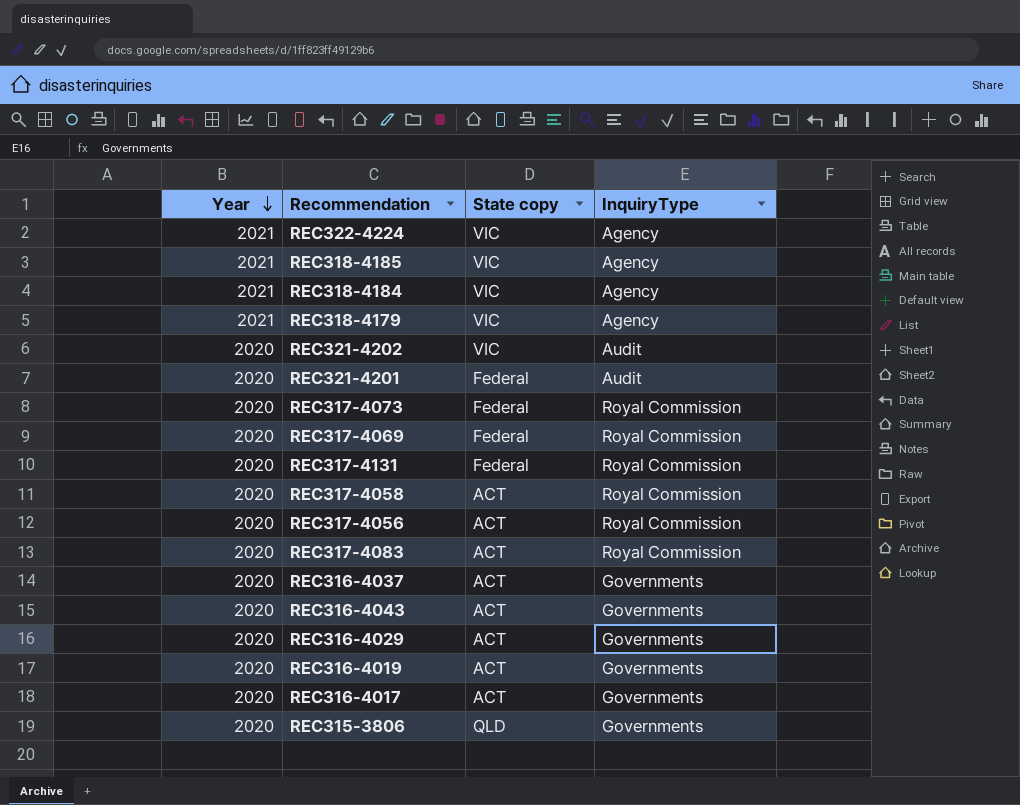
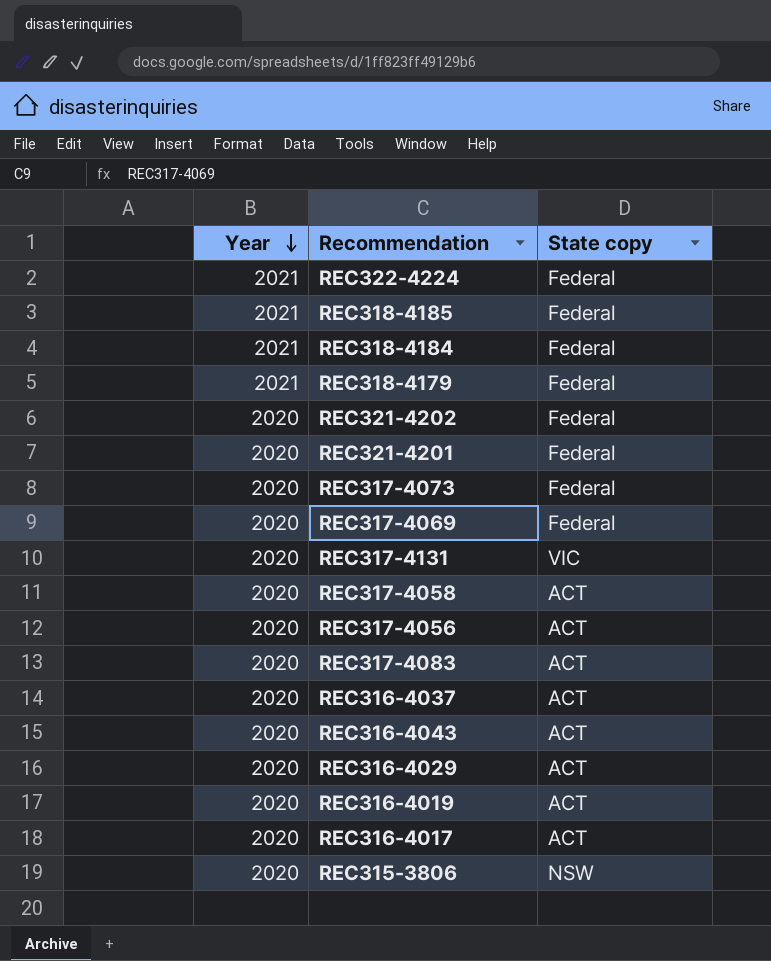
column InquiryType | position: 4 -> none
REC322-4224 | State copy: VIC -> Federal
REC318-4185 | State copy: VIC -> Federal
REC318-4184 | State copy: VIC -> Federal
REC318-4179 | State copy: VIC -> Federal
REC321-4202 | State copy: VIC -> Federal
REC317-4131 | State copy: Federal -> VIC
REC315-3806 | State copy: QLD -> NSW

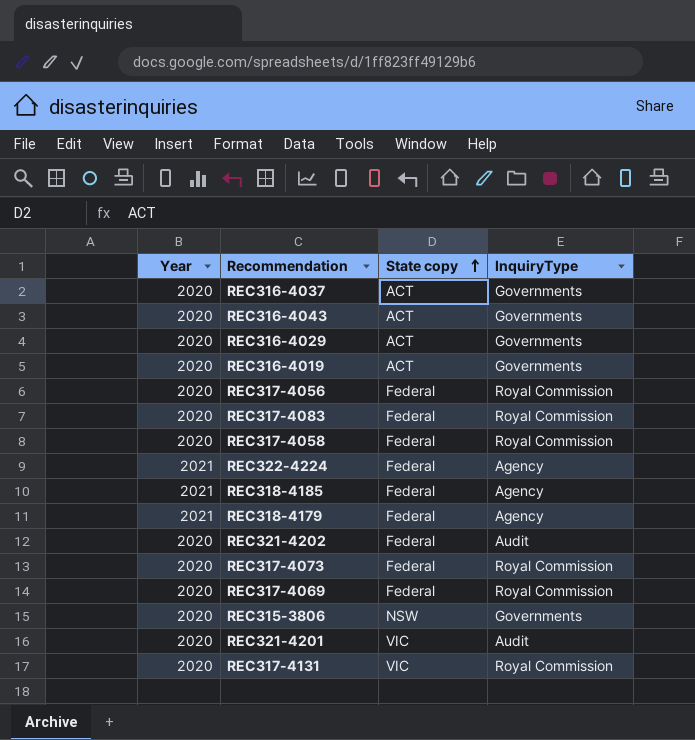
row order: Year descending -> State copy ascending
column InquiryType | position: none -> 4
row REC318-4184: 2021 | Federal -> none
row REC316-4017: 2020 | ACT -> none
REC317-4056 | State copy: ACT -> Federal
REC317-4083 | State copy: ACT -> Federal
REC317-4058 | State copy: ACT -> Federal
REC321-4201 | State copy: Federal -> VIC

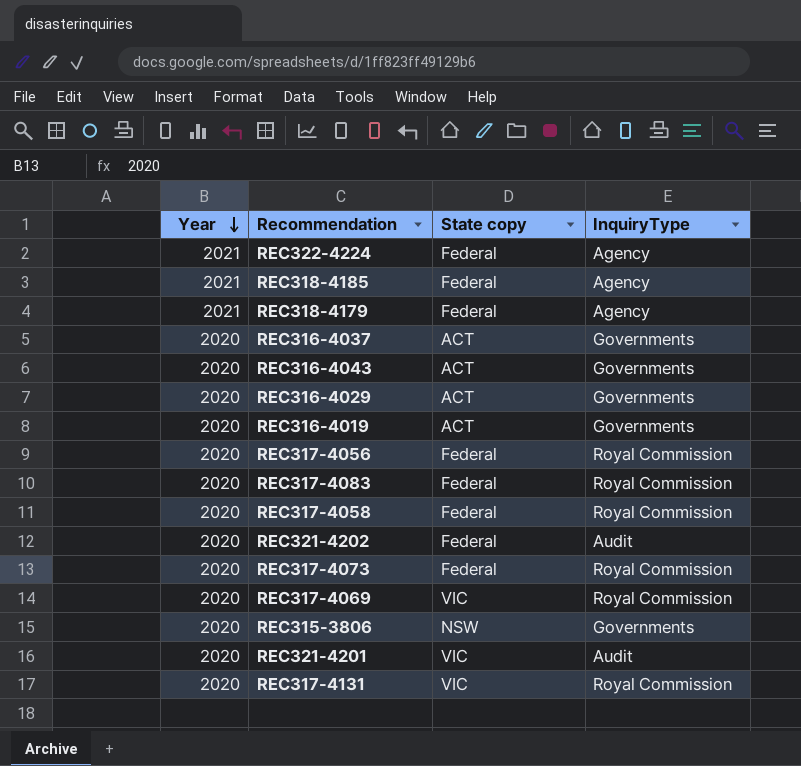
row order: State copy ascending -> Year descending
REC317-4069 | State copy: Federal -> VIC

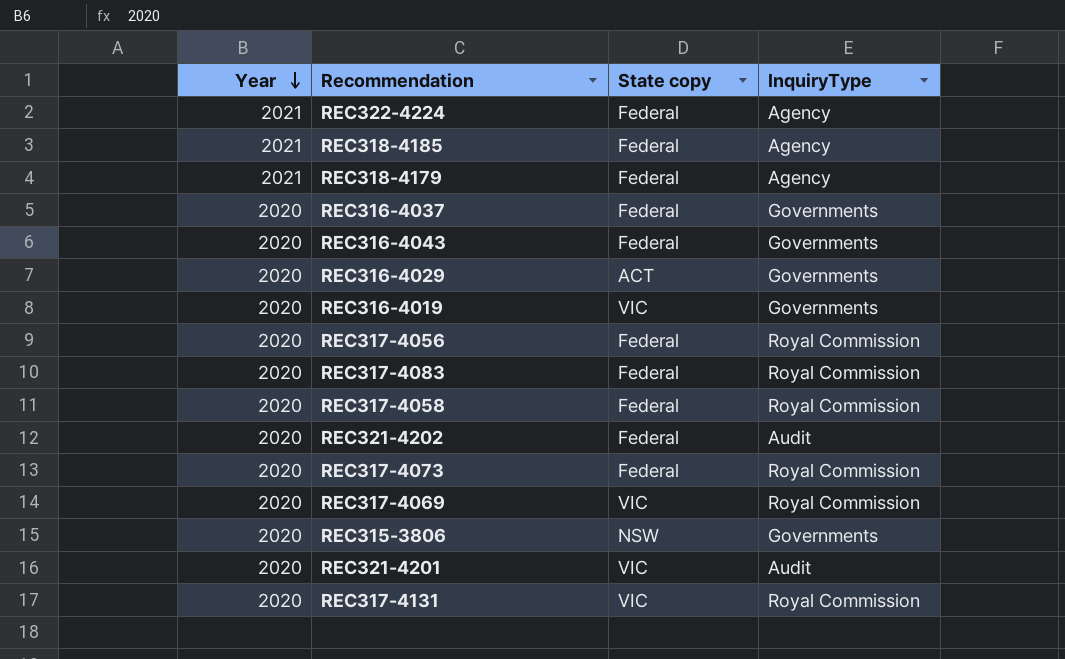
REC316-4037 | State copy: ACT -> Federal
REC316-4043 | State copy: ACT -> Federal
REC316-4019 | State copy: ACT -> VIC

